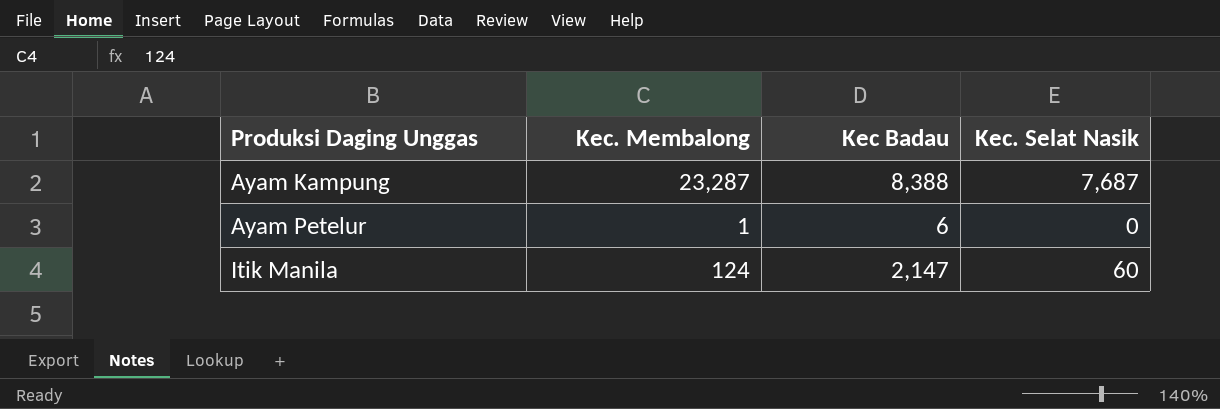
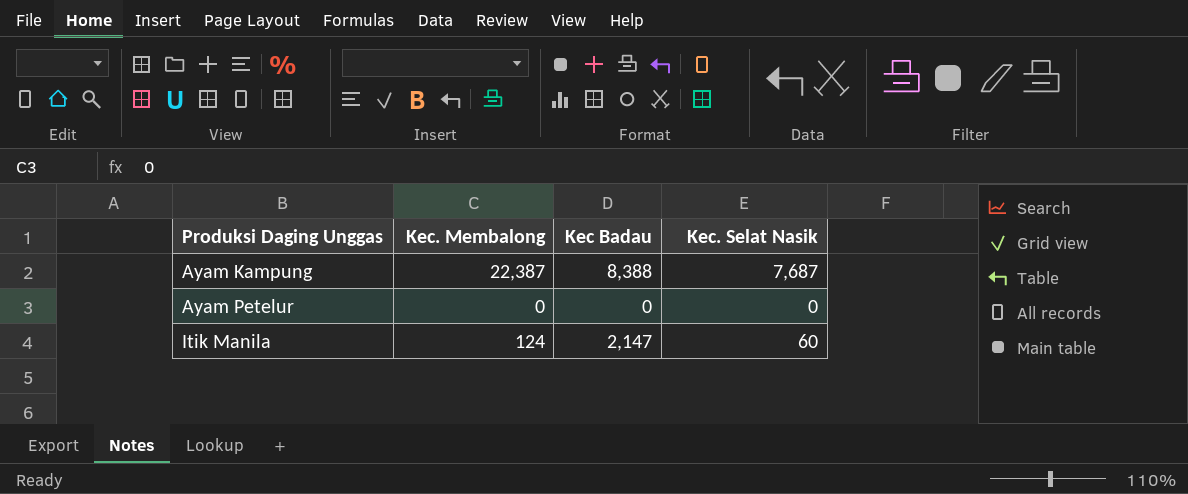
Ayam Kampung | Kec. Membalong: 23,287 -> 22,387
Ayam Petelur | Kec. Membalong: 1 -> 0
Ayam Petelur | Kec Badau: 6 -> 0

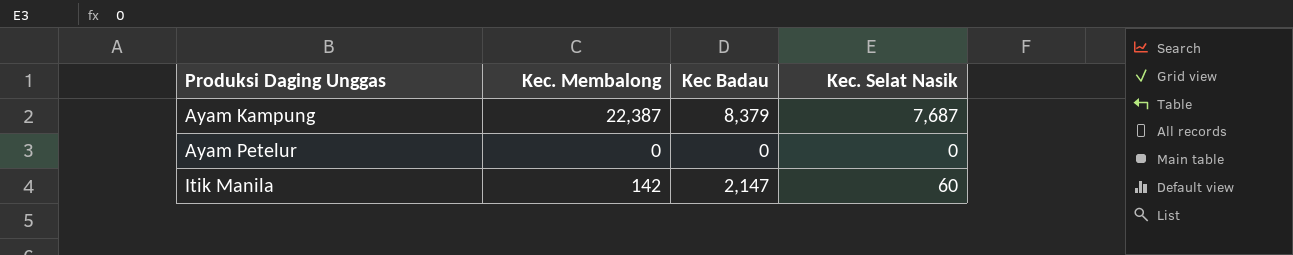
Ayam Kampung | Kec Badau: 8,388 -> 8,379
Itik Manila | Kec. Membalong: 124 -> 142

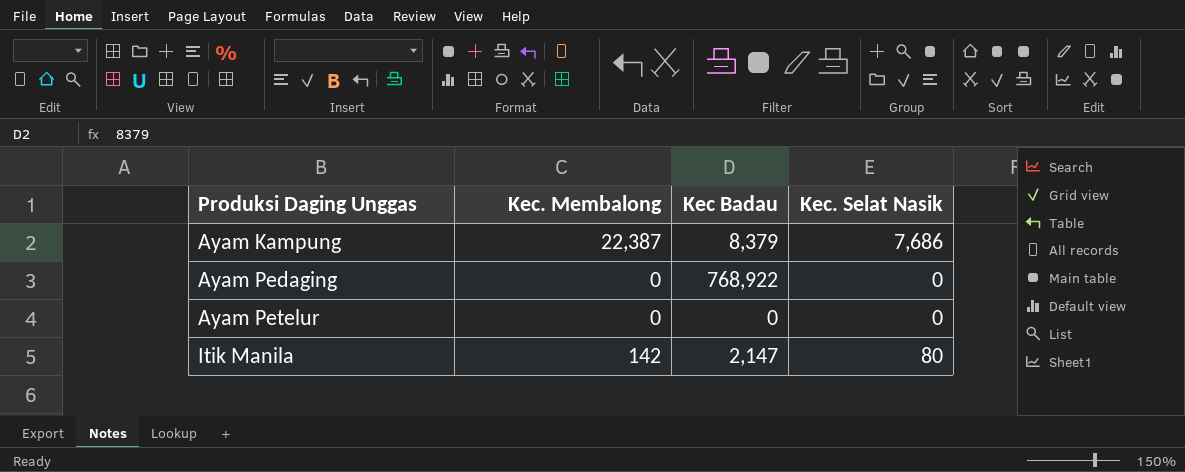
Ayam Kampung | Kec. Selat Nasik: 7,687 -> 7,686
row Ayam Pedaging: none -> 0 | 768,922 | 0
Itik Manila | Kec. Selat Nasik: 60 -> 80

